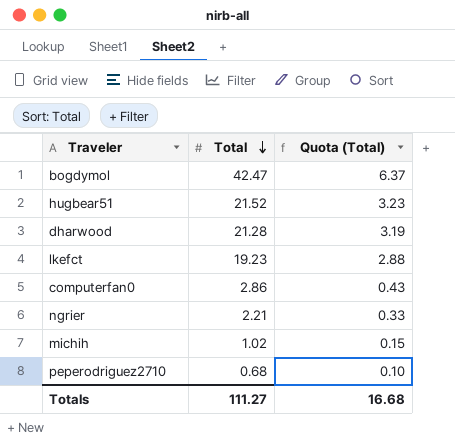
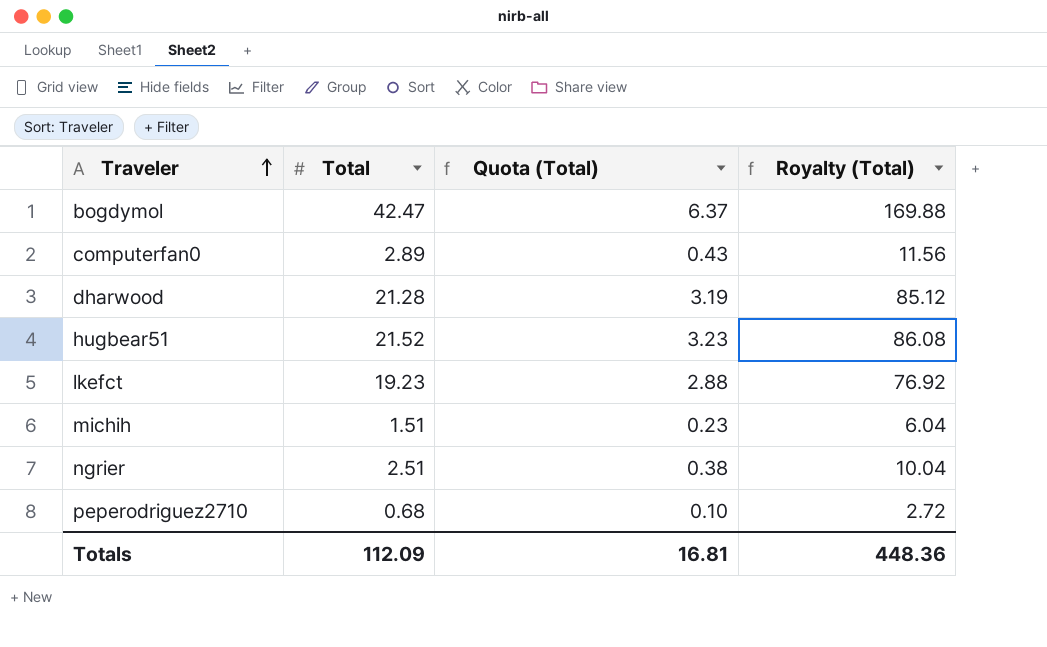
row order: Total descending -> Traveler ascending
column Royalty (Total) | formula: none -> [Total] * 4
computerfan0 | Total: 2.86 -> 2.89
michih | Total: 1.02 -> 1.51
michih | Quota (Total): 0.15 -> 0.23
ngrier | Total: 2.21 -> 2.51
ngrier | Quota (Total): 0.33 -> 0.38
Totals | Total: 111.27 -> 112.09
Totals | Quota (Total): 16.68 -> 16.81

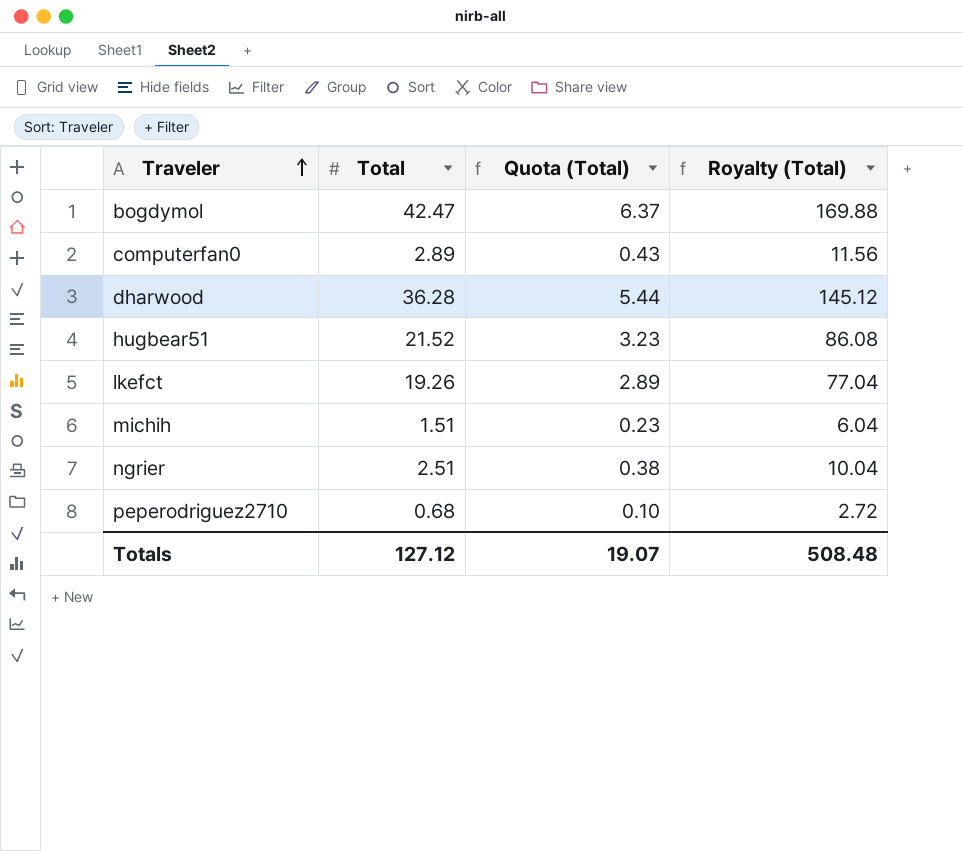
dharwood | Total: 21.28 -> 36.28
dharwood | Quota (Total): 3.19 -> 5.44
dharwood | Royalty (Total): 85.12 -> 145.12
lkefct | Total: 19.23 -> 19.26
lkefct | Quota (Total): 2.88 -> 2.89
lkefct | Royalty (Total): 76.92 -> 77.04
Totals | Total: 112.09 -> 127.12
Totals | Quota (Total): 16.81 -> 19.07
Totals | Royalty (Total): 448.36 -> 508.48

